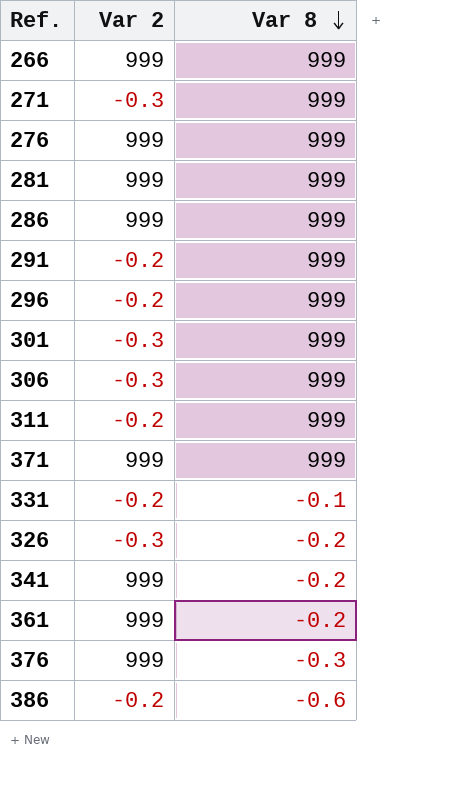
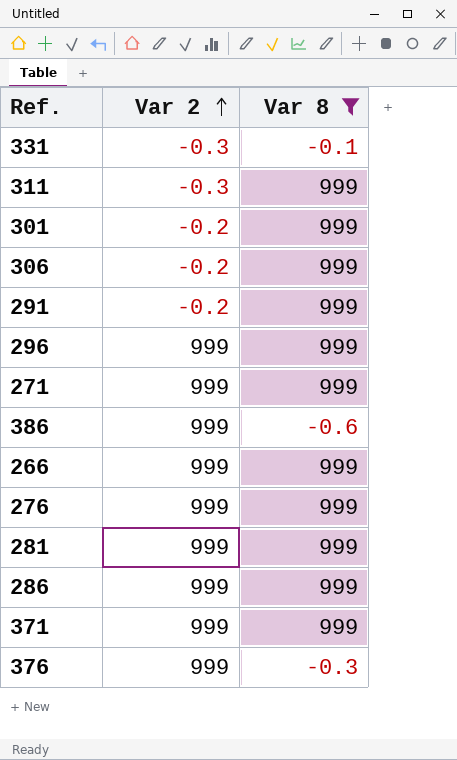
filter: none -> Var 8 != -0.2
row order: Var 8 descending -> Var 2 ascending
331 | Var 2: -0.2 -> -0.3
311 | Var 2: -0.2 -> -0.3
301 | Var 2: -0.3 -> -0.2
306 | Var 2: -0.3 -> -0.2
296 | Var 2: -0.2 -> 999
271 | Var 2: -0.3 -> 999
386 | Var 2: -0.2 -> 999

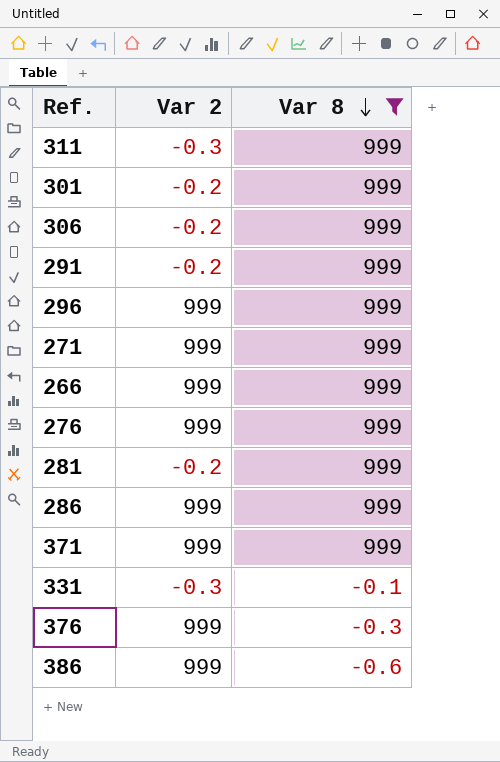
row order: Var 2 ascending -> Var 8 descending
281 | Var 2: 999 -> -0.2

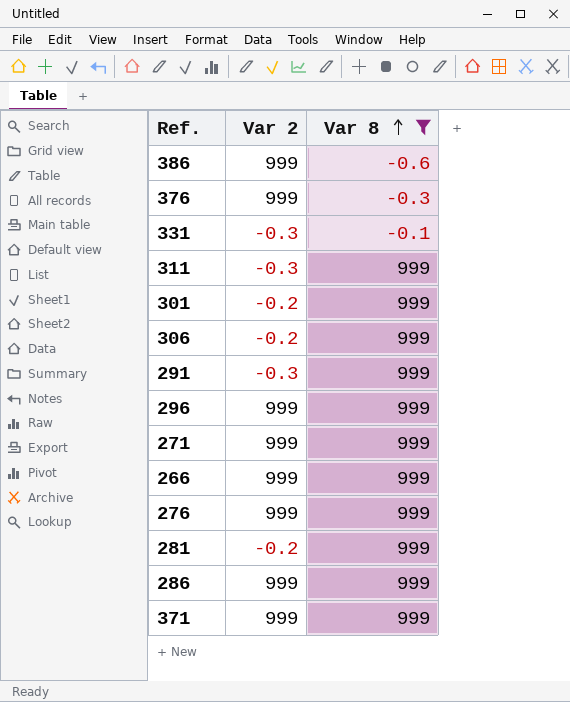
row order: Var 8 descending -> Var 8 ascending
291 | Var 2: -0.2 -> -0.3

